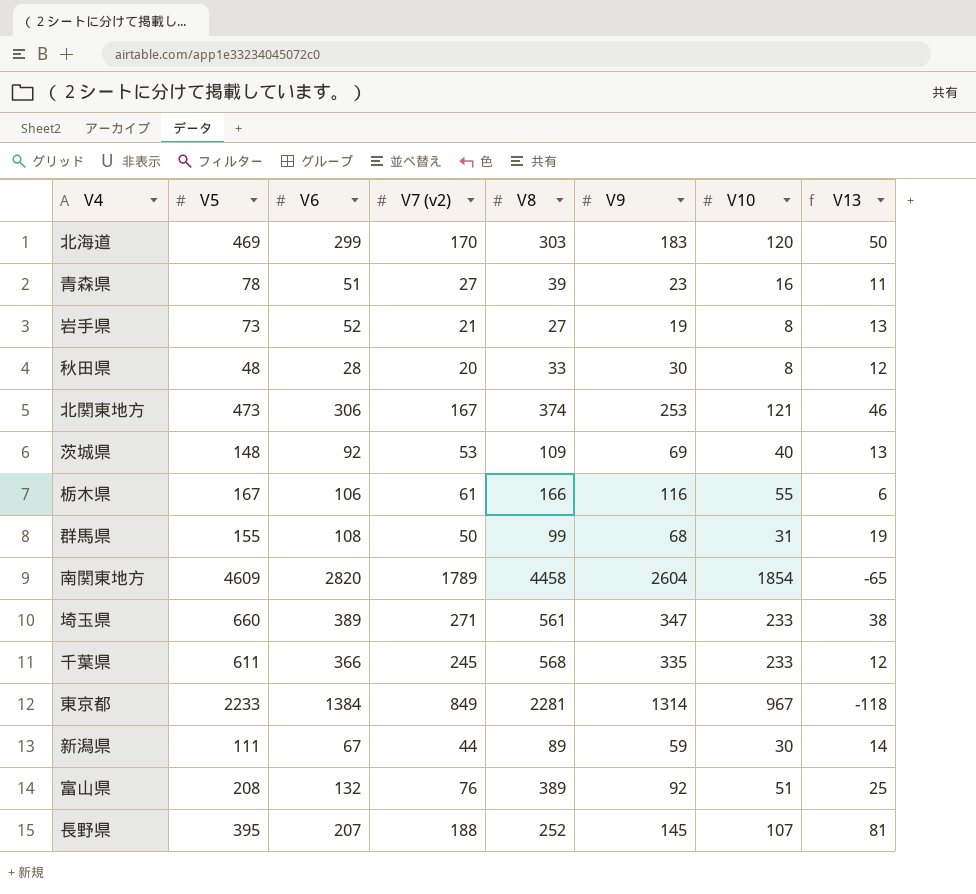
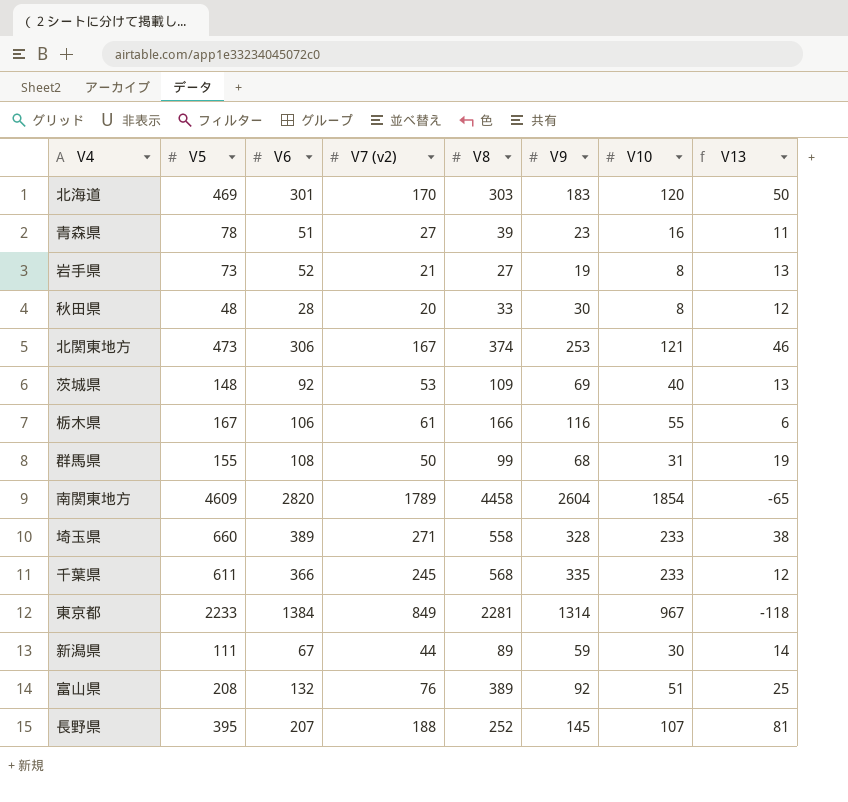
北海道 | V6: 299 -> 301
埼玉県 | V8: 561 -> 558
埼玉県 | V9: 347 -> 328

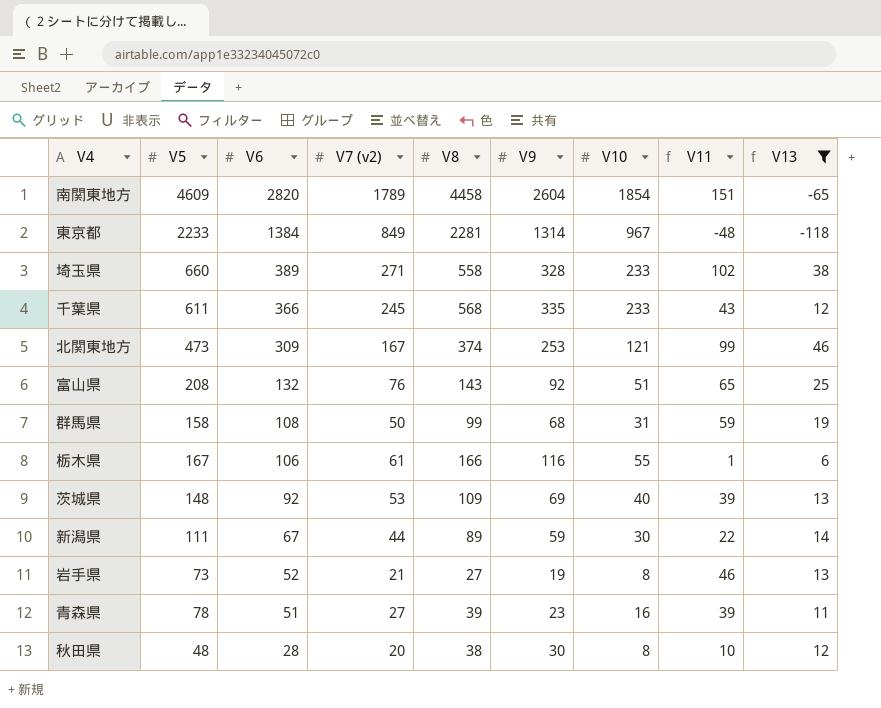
filter: none -> V13 <= 46
row order: none -> V6 descending
column V11 | formula: none -> [V5] - [V8]
北関東地方 | V6: 306 -> 309
富山県 | V8: 389 -> 143
群馬県 | V5: 155 -> 158
秋田県 | V8: 33 -> 38

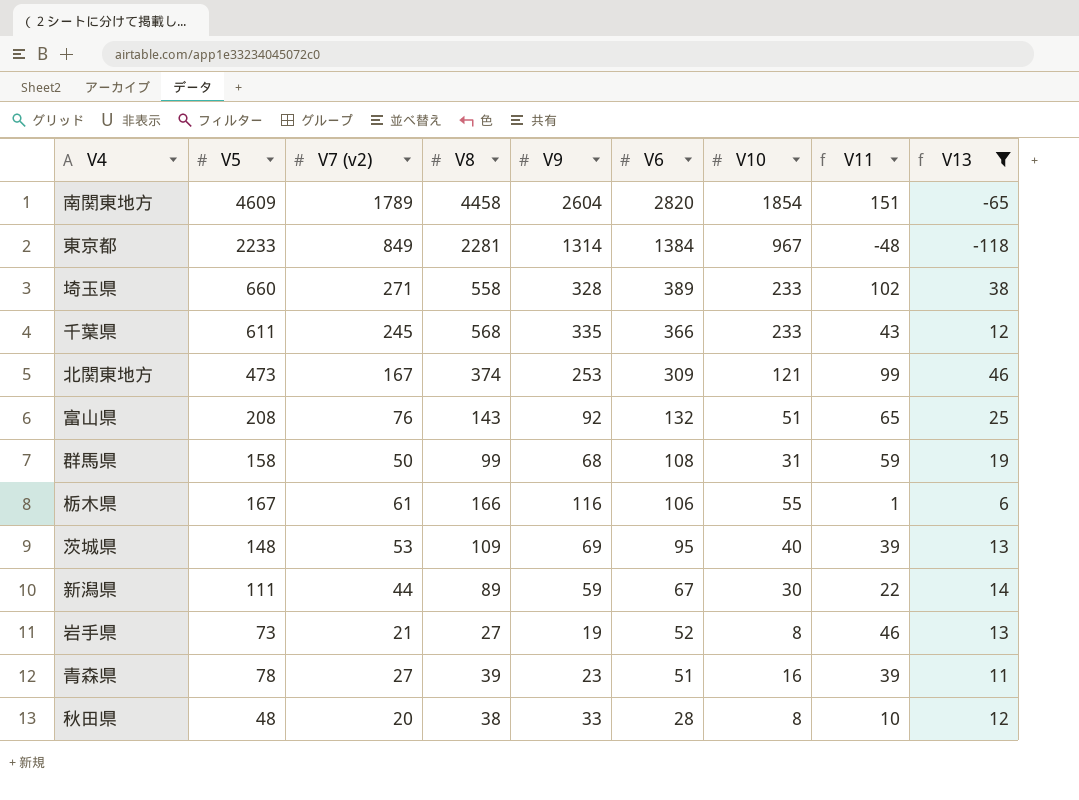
column V6 | position: 3 -> 6
茨城県 | V6: 92 -> 95
秋田県 | V9: 30 -> 33

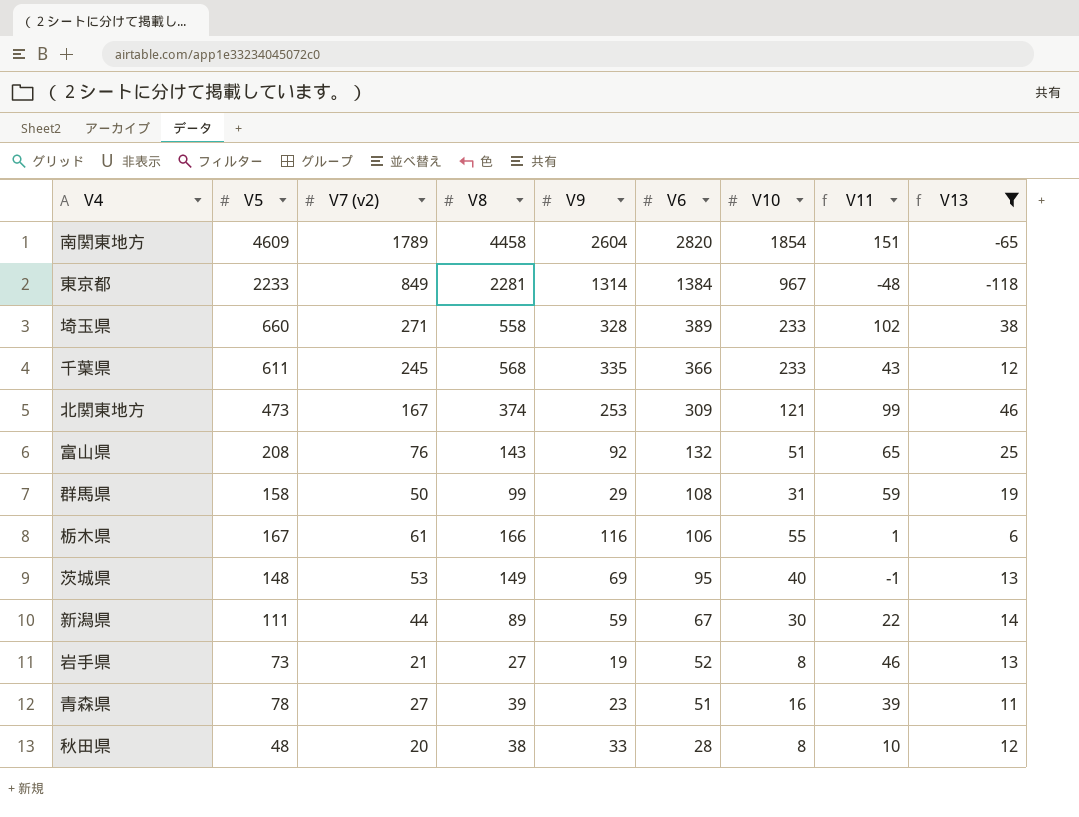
群馬県 | V9: 68 -> 29
茨城県 | V8: 109 -> 149
茨城県 | V11: 39 -> -1

